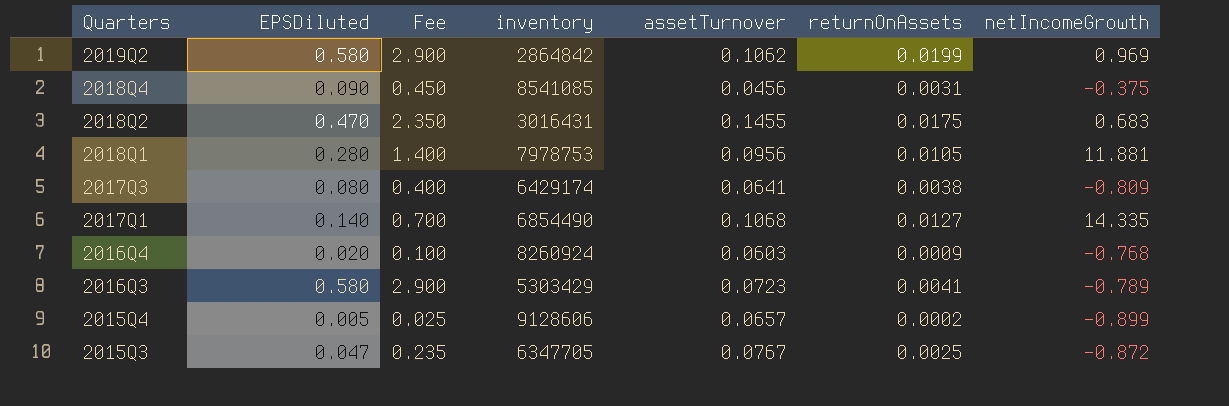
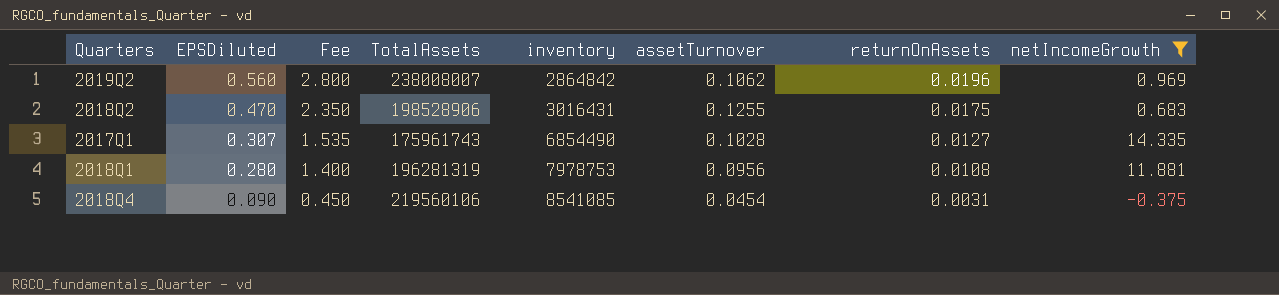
filter: none -> netIncomeGrowth >= -0.375
row order: Quarters descending -> EPSDiluted descending
column TotalAssets | position: none -> 4
2019Q2 | EPSDiluted: 0.580 -> 0.560
2019Q2 | Fee: 2.900 -> 2.800
2019Q2 | returnOnAssets: 0.0199 -> 0.0196
2018Q2 | assetTurnover: 0.1455 -> 0.1255
2017Q1 | EPSDiluted: 0.140 -> 0.307
2017Q1 | Fee: 0.700 -> 1.535
2017Q1 | assetTurnover: 0.1068 -> 0.1028
2018Q1 | returnOnAssets: 0.0105 -> 0.0108
2018Q4 | assetTurnover: 0.0456 -> 0.0454

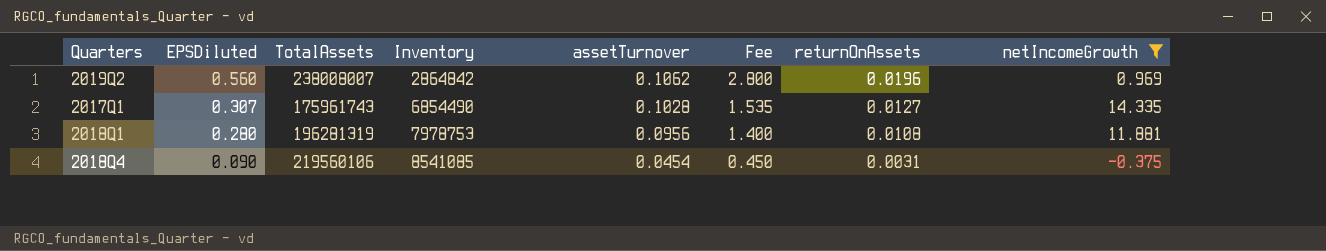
column name: inventory -> Inventory
column Fee | position: 3 -> 6
row 2018Q2: 0.470 | 2.350 | 198528906 | 3016431 | 0.1255 | 0.0175 | 0.683 -> none

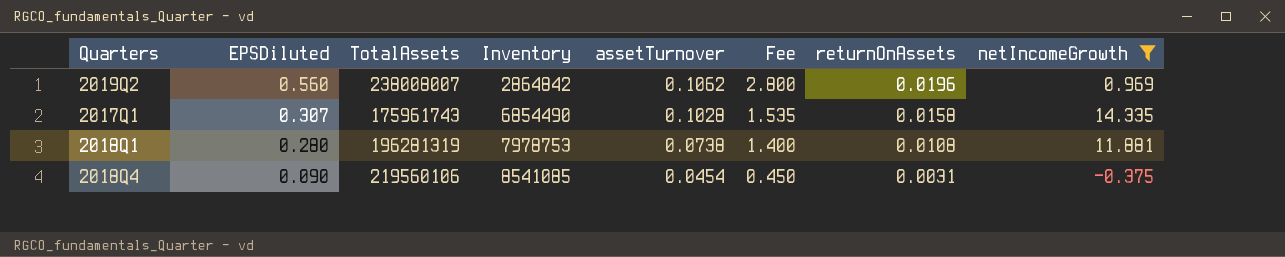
2017Q1 | returnOnAssets: 0.0127 -> 0.0158
2018Q1 | assetTurnover: 0.0956 -> 0.0738

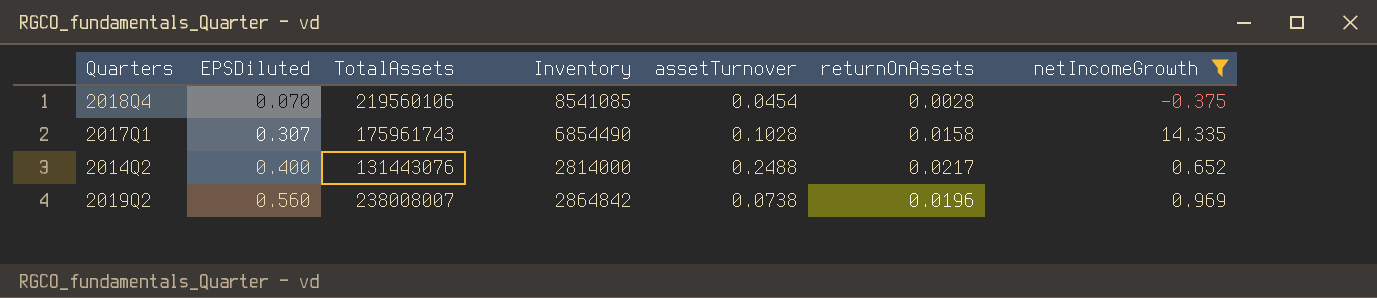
row order: EPSDiluted descending -> EPSDiluted ascending
column Fee | formula: [EPSDiluted] * 5 -> none
row 2018Q1: 0.280 | 196281319 | 7978753 | 0.0738 | 1.400 | 0.0108 | 11.881 -> none
2018Q4 | EPSDiluted: 0.090 -> 0.070
2018Q4 | returnOnAssets: 0.0031 -> 0.0028
row 2014Q2: none -> 0.400 | 131443076 | 2814000 | 0.2488 | 0.0217 | 0.652
2019Q2 | assetTurnover: 0.1062 -> 0.0738

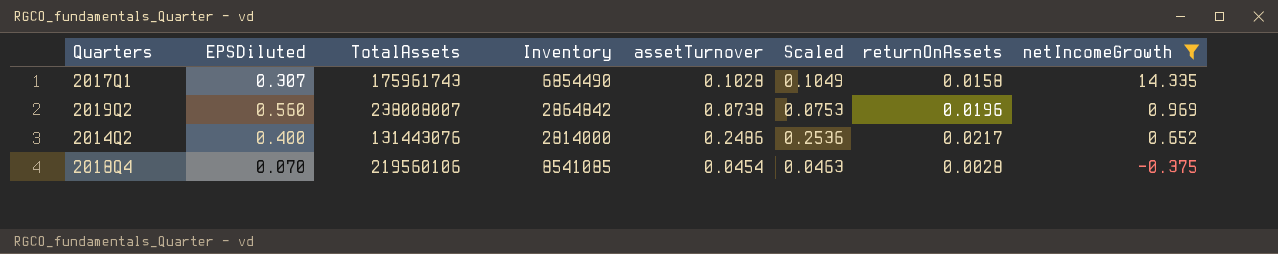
row order: EPSDiluted ascending -> netIncomeGrowth descending
column Scaled | formula: none -> [assetTurnover] * 1.02
2014Q2 | assetTurnover: 0.2488 -> 0.2486

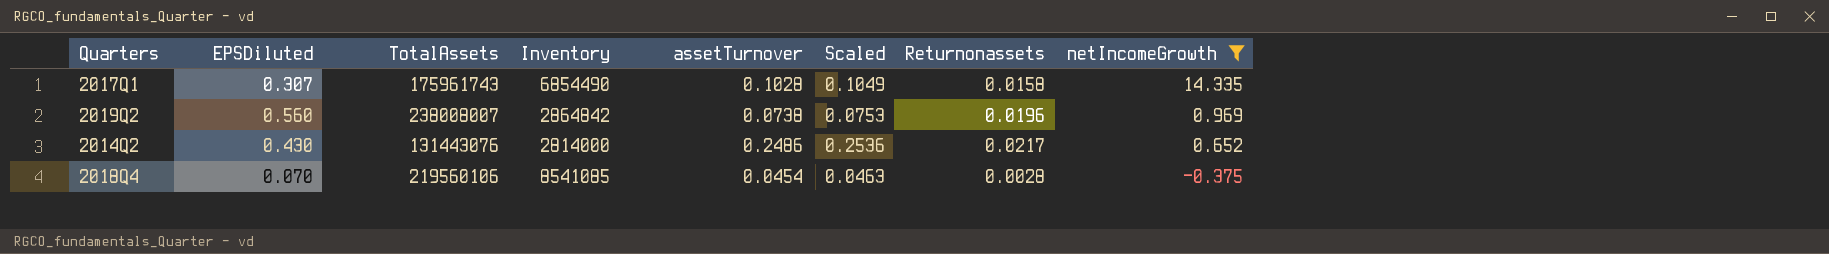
column name: returnOnAssets -> Returnonassets
2014Q2 | EPSDiluted: 0.400 -> 0.430

